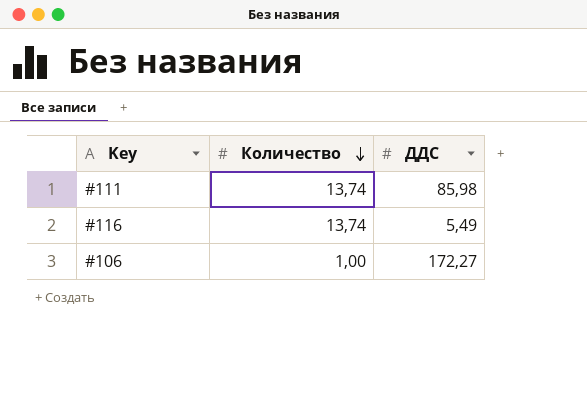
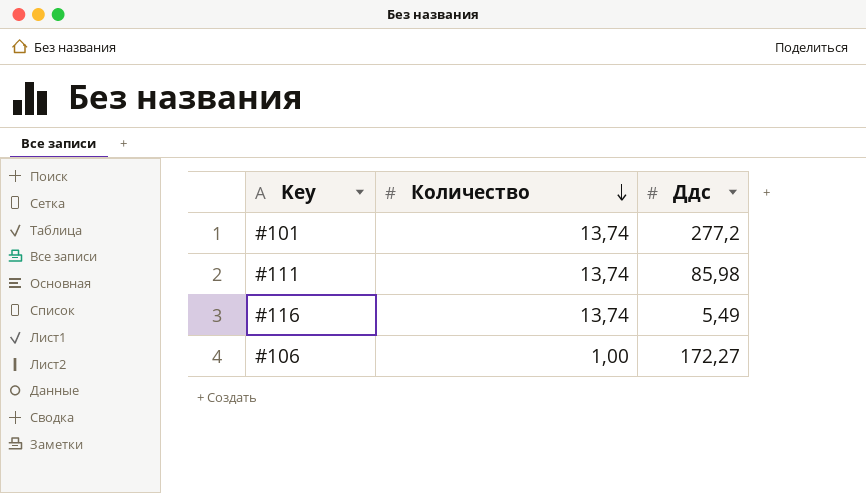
column name: ДДС -> Ддс
row #101: none -> 13,74 | 277,2

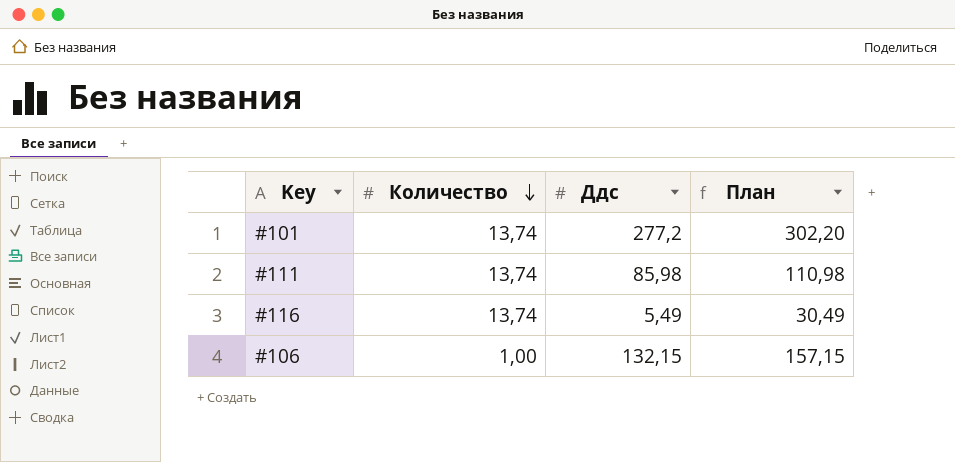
column План | formula: none -> [Ддс] + 25
#106 | Ддс: 172,27 -> 132,15

